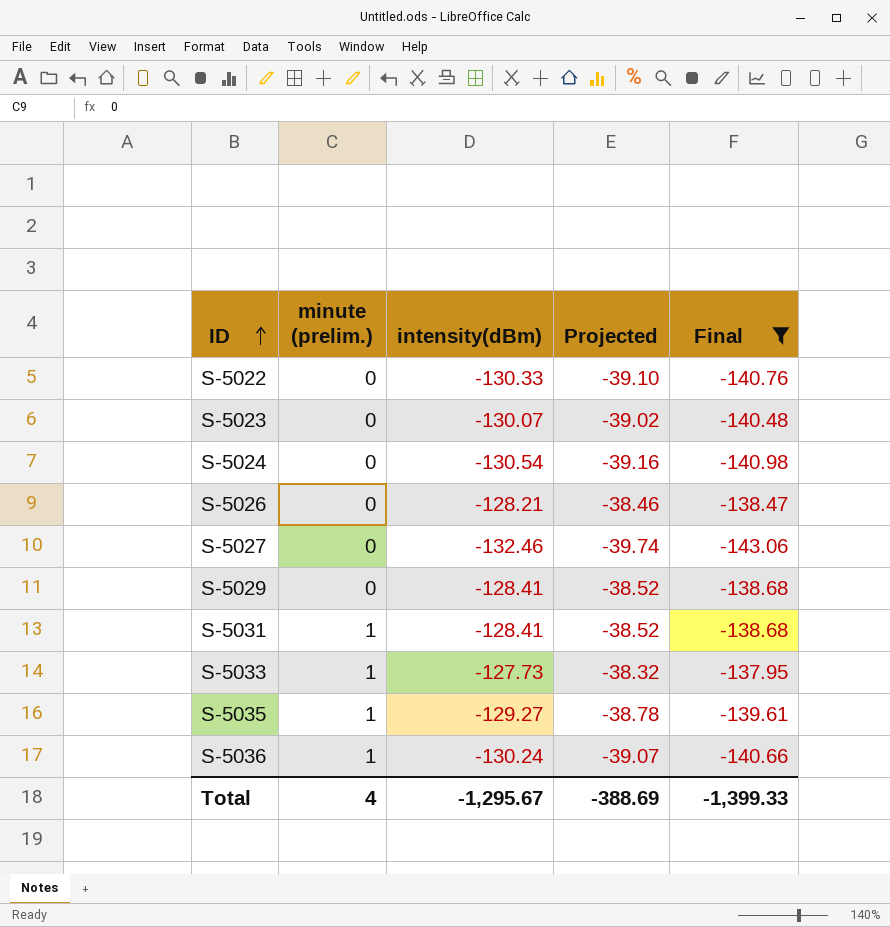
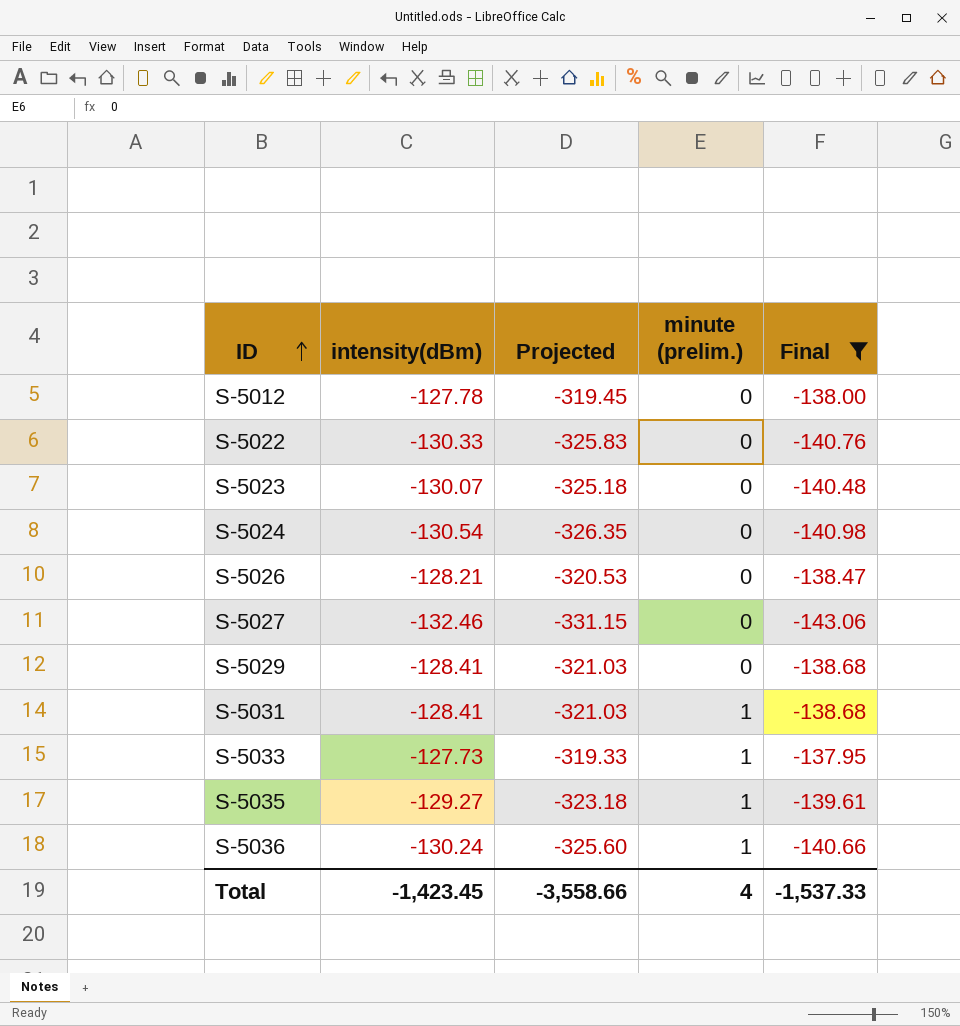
column Projected | formula: [intensity(dBm)] * 0.3 -> [intensity(dBm)] * 2.5
column minute (prelim.) | position: 2 -> 4
row S-5012: none -> -127.78 | -319.45 | 0 | -138.00
Total | intensity(dBm): -1,295.67 -> -1,423.45
Total | Projected: -388.69 -> -3,558.66
Total | Final: -1,399.33 -> -1,537.33

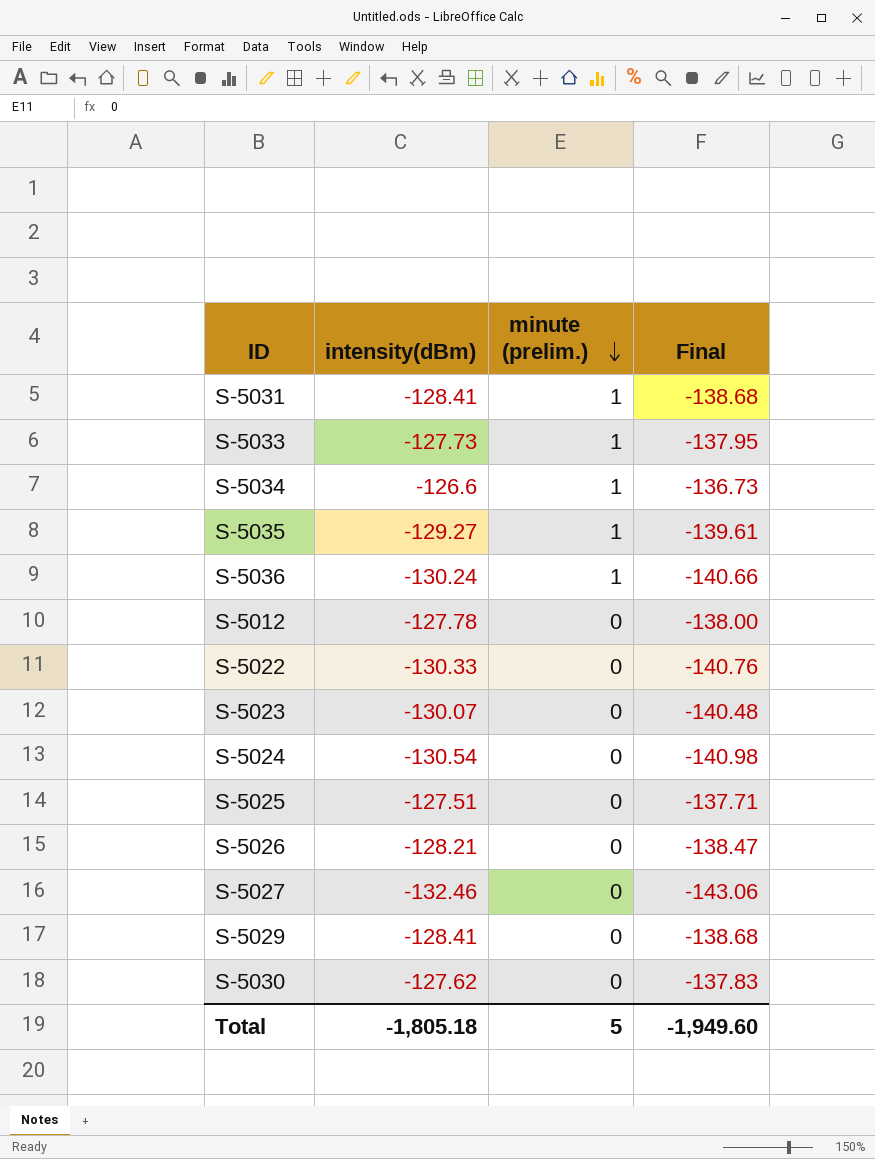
filter: Final <= -137.95 -> none
row order: ID ascending -> minute (prelim.) descending
column Projected | formula: [intensity(dBm)] * 2.5 -> none
Total | intensity(dBm): -1,423.45 -> -1,805.18
Total | minute (prelim.): 4 -> 5
Total | Final: -1,537.33 -> -1,949.60

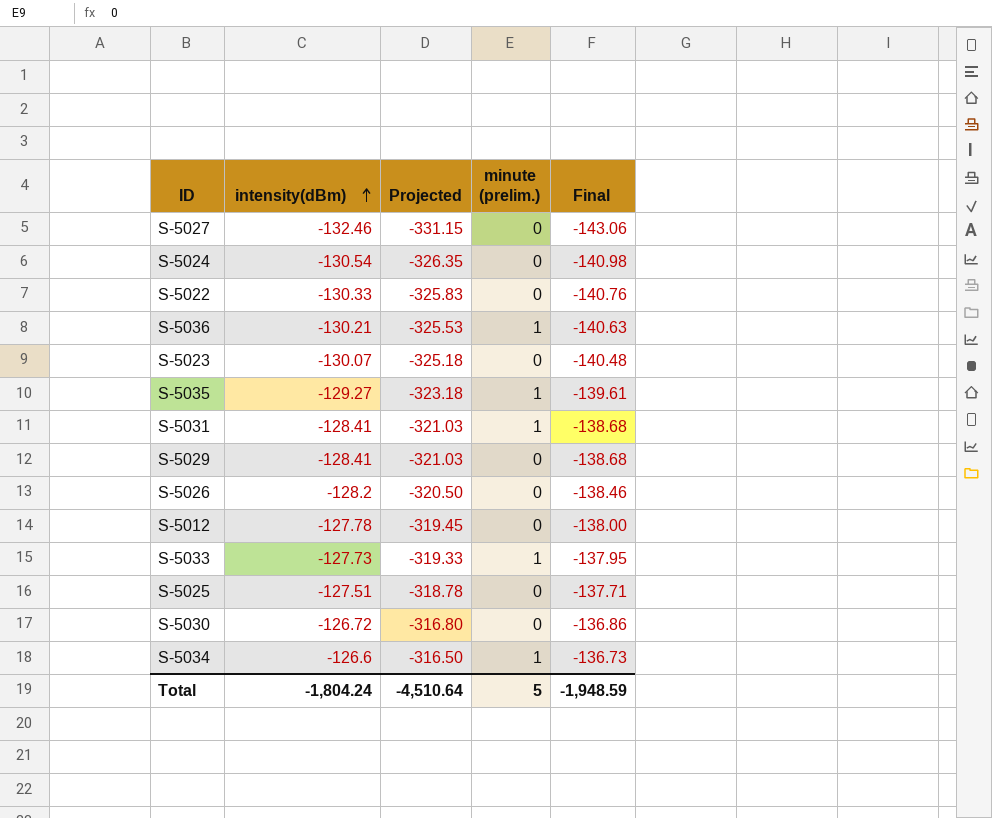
row order: minute (prelim.) descending -> intensity(dBm) ascending
column Projected | formula: none -> [intensity(dBm)] * 2.5
S-5036 | intensity(dBm): -130.24 -> -130.21
S-5036 | Final: -140.66 -> -140.63
S-5026 | intensity(dBm): -128.21 -> -128.2
S-5026 | Final: -138.47 -> -138.46
S-5030 | intensity(dBm): -127.62 -> -126.72
S-5030 | Final: -137.83 -> -136.86
Total | intensity(dBm): -1,805.18 -> -1,804.24
Total | Final: -1,949.60 -> -1,948.59

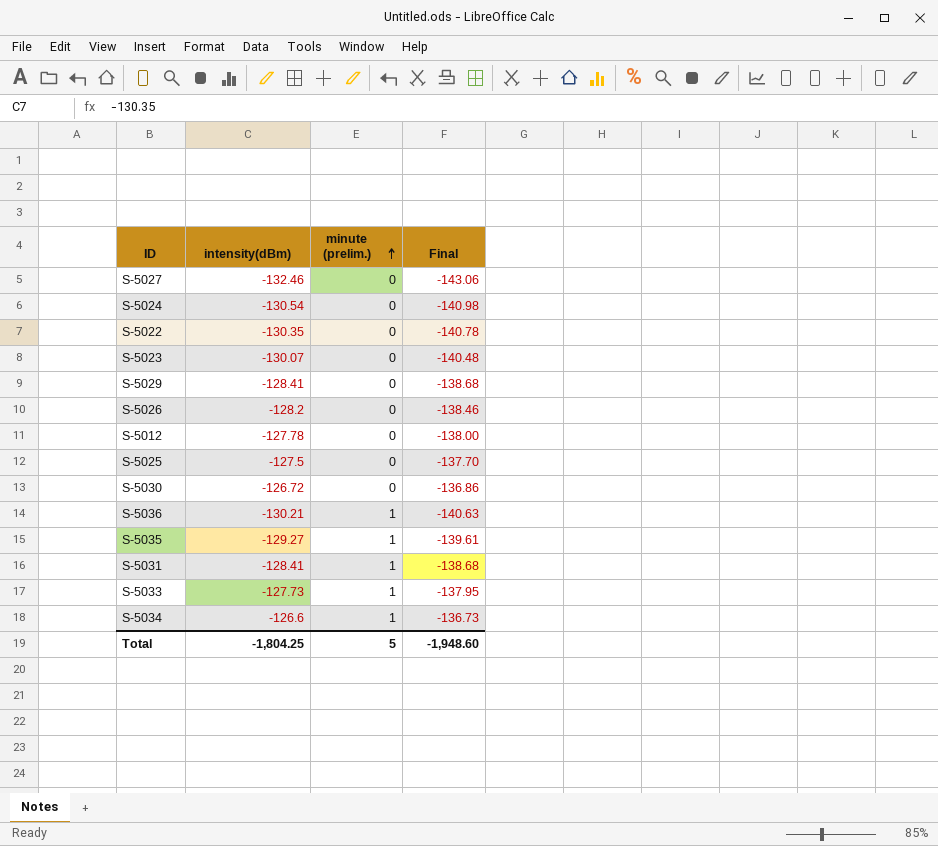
row order: intensity(dBm) ascending -> minute (prelim.) ascending
column Projected | formula: [intensity(dBm)] * 2.5 -> none
S-5022 | intensity(dBm): -130.33 -> -130.35
S-5022 | Final: -140.76 -> -140.78
S-5025 | intensity(dBm): -127.51 -> -127.5
S-5025 | Final: -137.71 -> -137.70
Total | intensity(dBm): -1,804.24 -> -1,804.25
Total | Final: -1,948.59 -> -1,948.60

